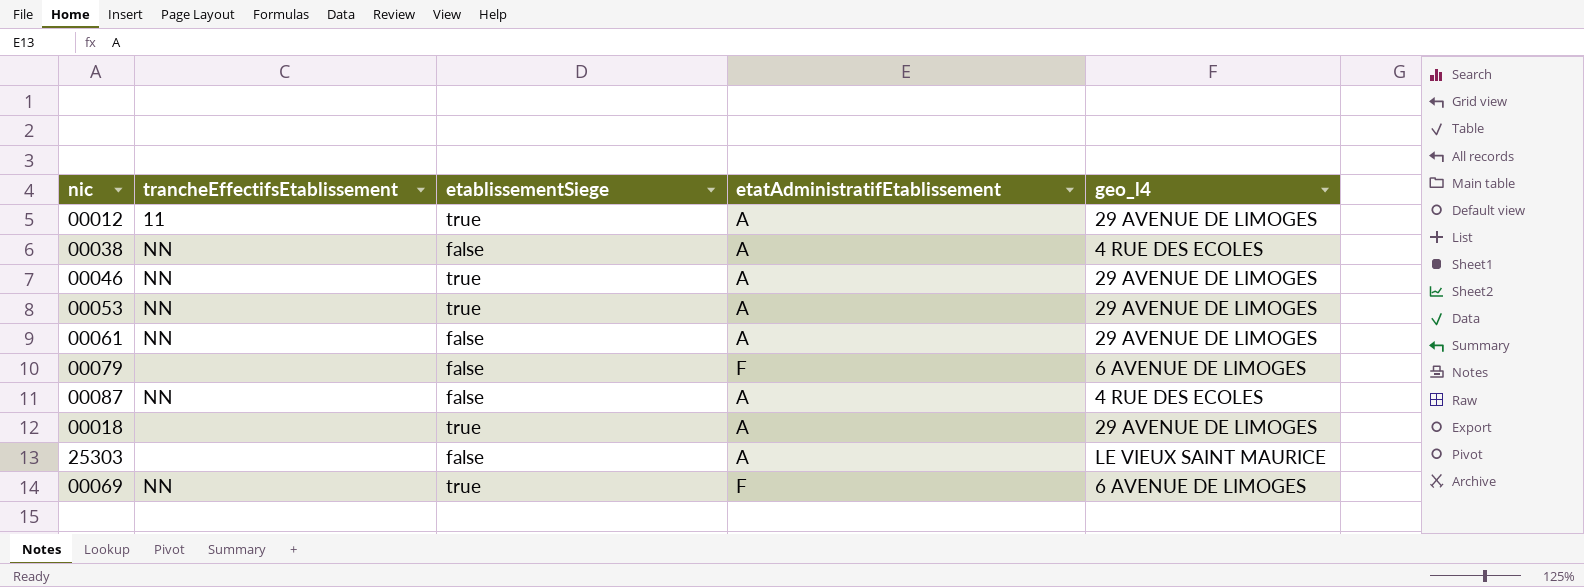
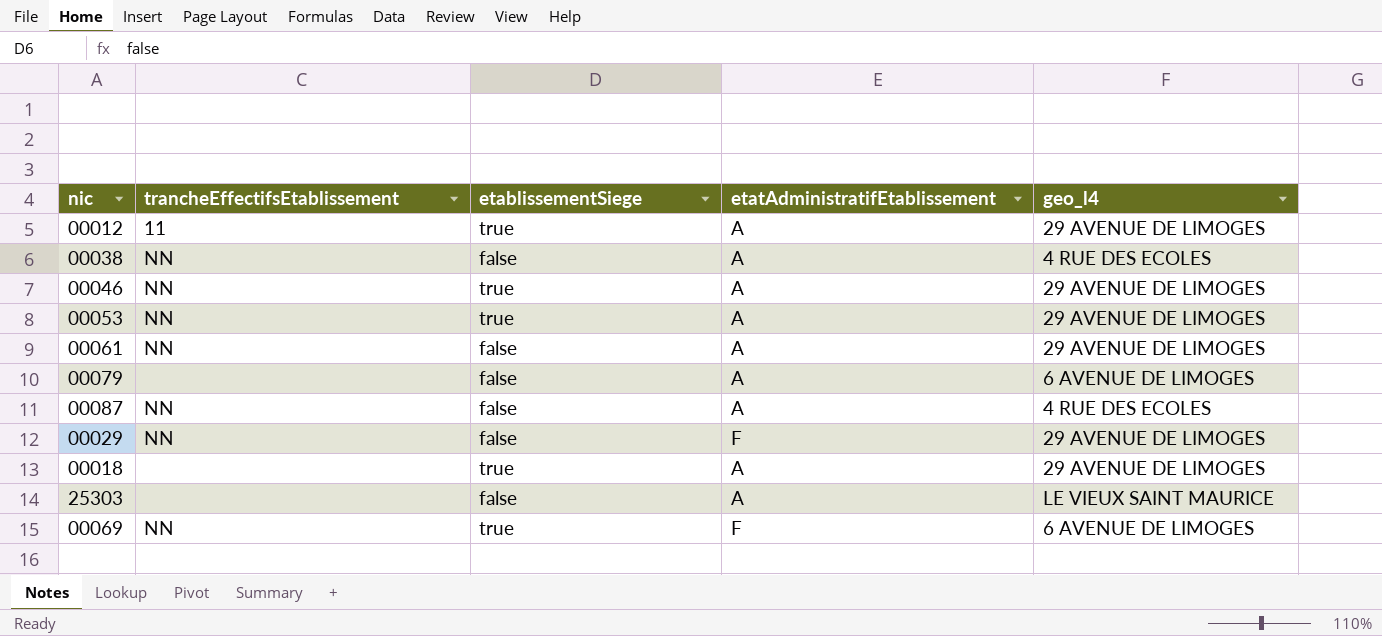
00079 | etatAdministratifEtablissement: F -> A
row 00029: none -> NN | false | F | 29 AVENUE DE LIMOGES

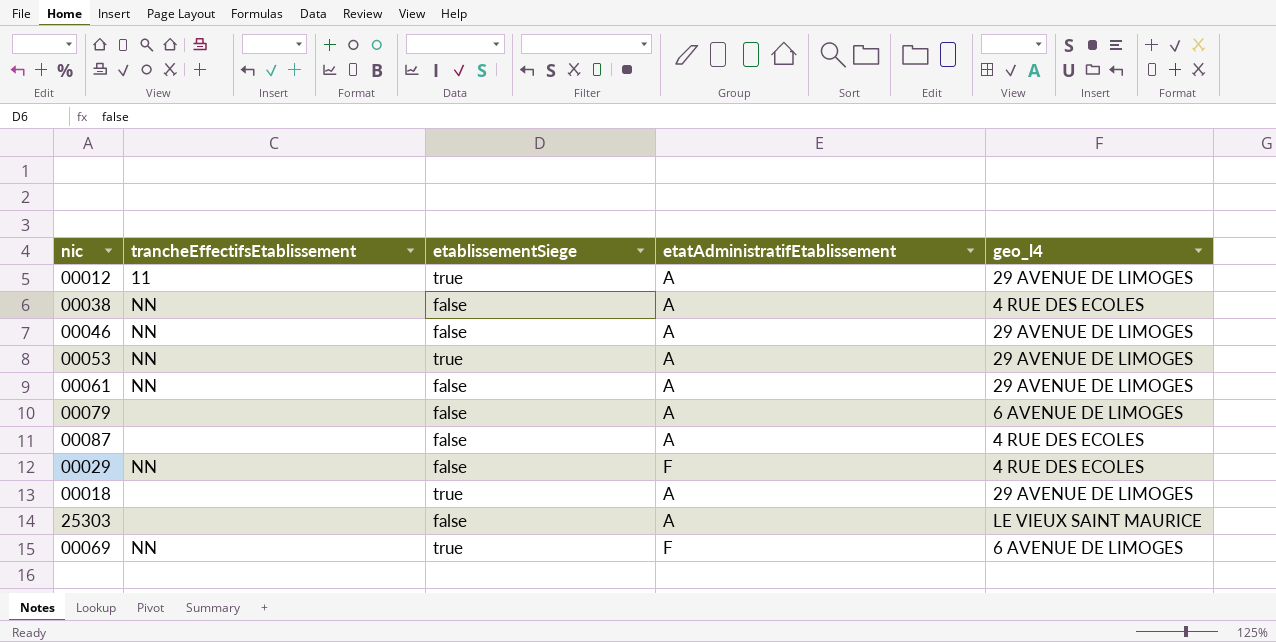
00046 | etablissementSiege: true -> false
00087 | trancheEffectifsEtablissement: NN -> none
00029 | geo_l4: 29 AVENUE DE LIMOGES -> 4 RUE DES ECOLES

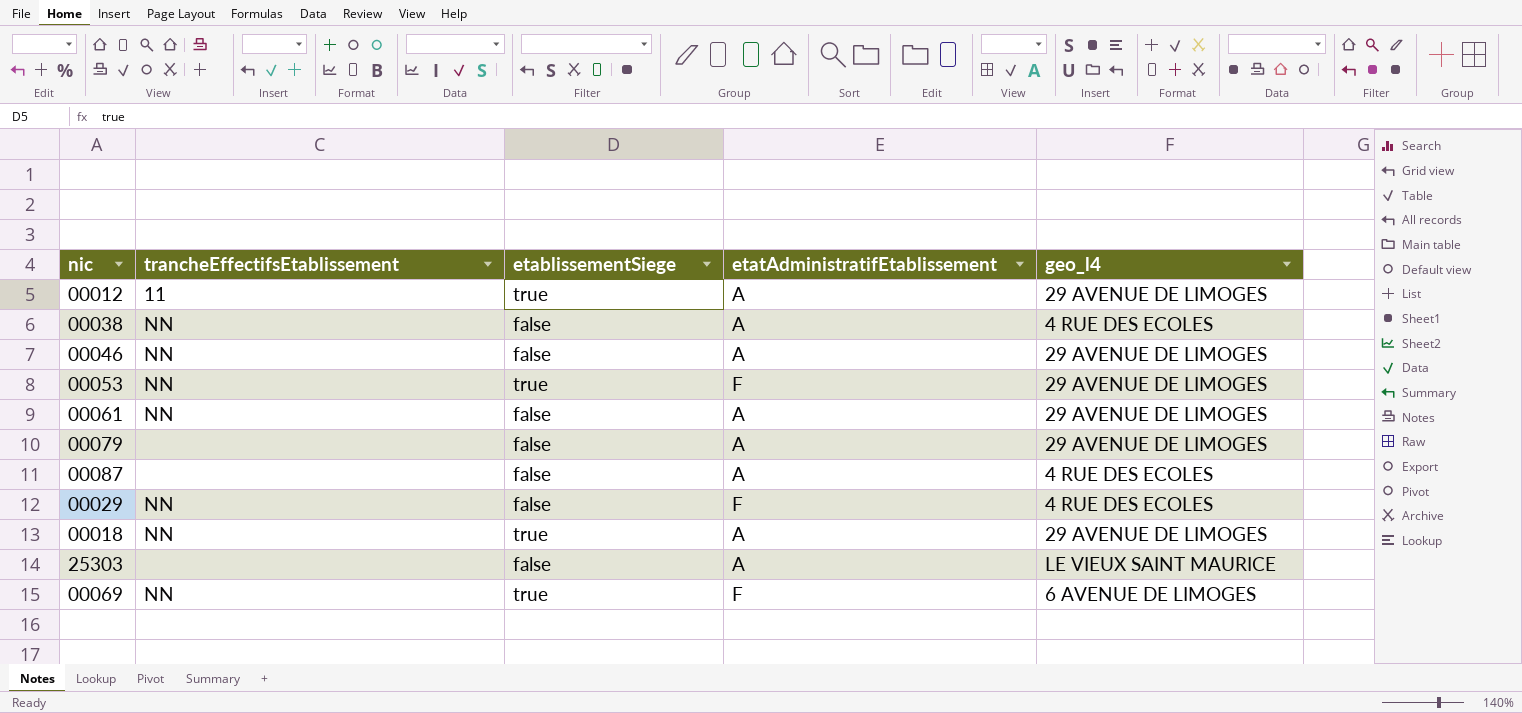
00053 | etatAdministratifEtablissement: A -> F
00079 | geo_l4: 6 AVENUE DE LIMOGES -> 29 AVENUE DE LIMOGES
00018 | trancheEffectifsEtablissement: none -> NN

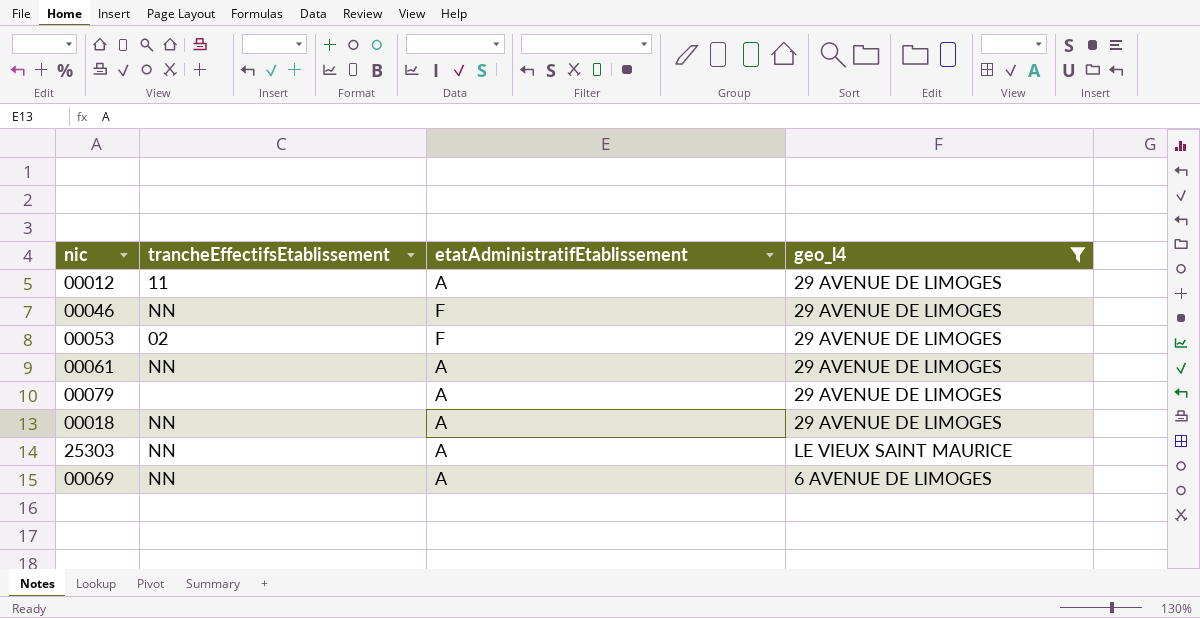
filter: none -> geo_l4 != 4 RUE DES ECOLES
column etablissementSiege | position: 3 -> none
00046 | etatAdministratifEtablissement: A -> F
00053 | trancheEffectifsEtablissement: NN -> 02
25303 | trancheEffectifsEtablissement: none -> NN
00069 | etatAdministratifEtablissement: F -> A

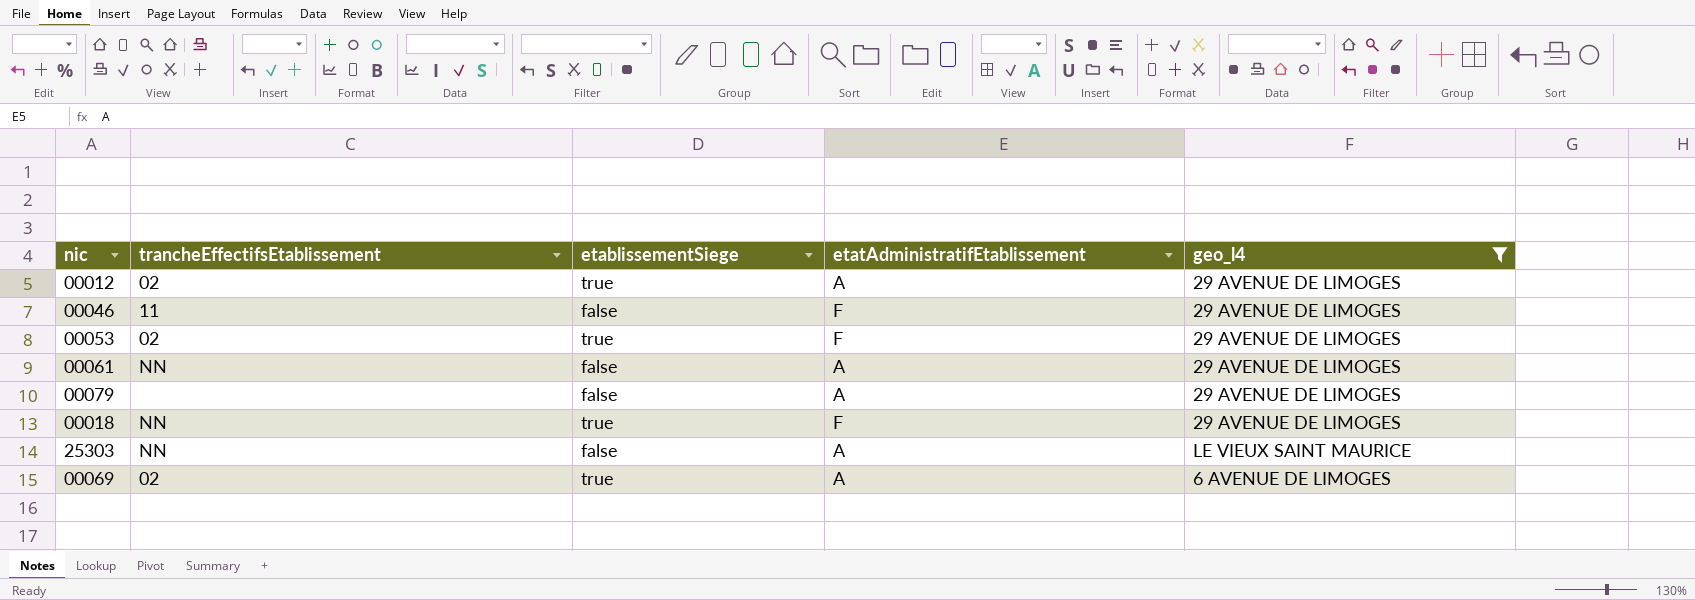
column etablissementSiege | position: none -> 3
00012 | trancheEffectifsEtablissement: 11 -> 02
00046 | trancheEffectifsEtablissement: NN -> 11
00018 | etatAdministratifEtablissement: A -> F
00069 | trancheEffectifsEtablissement: NN -> 02

